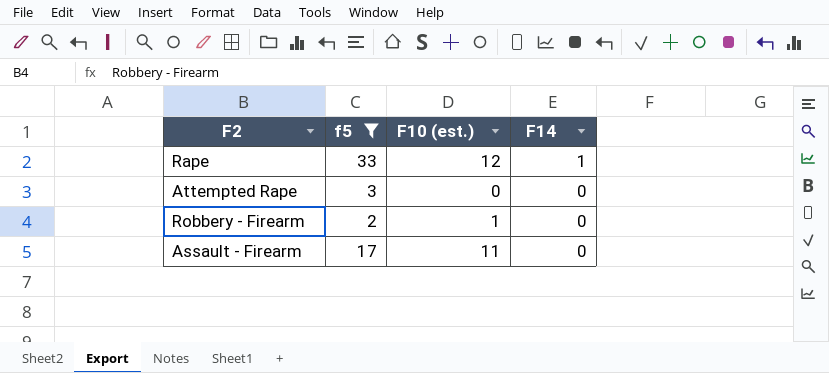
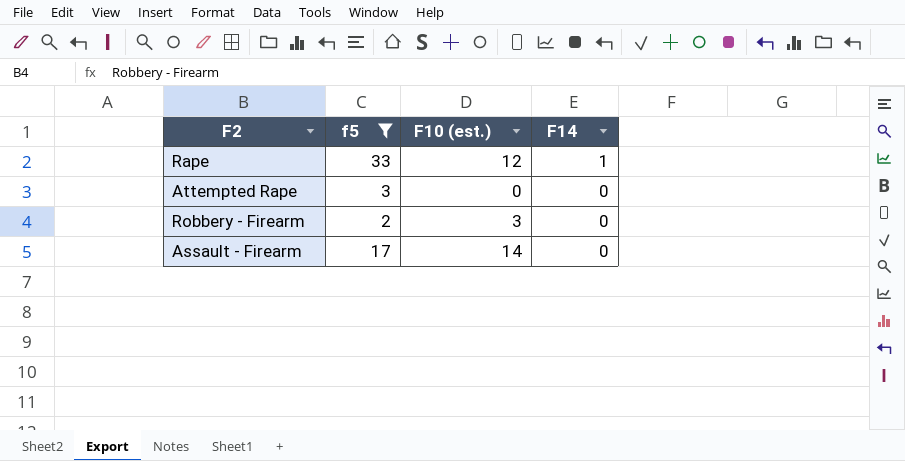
Robbery - Firearm | F10 (est.): 1 -> 3
Assault - Firearm | F10 (est.): 11 -> 14

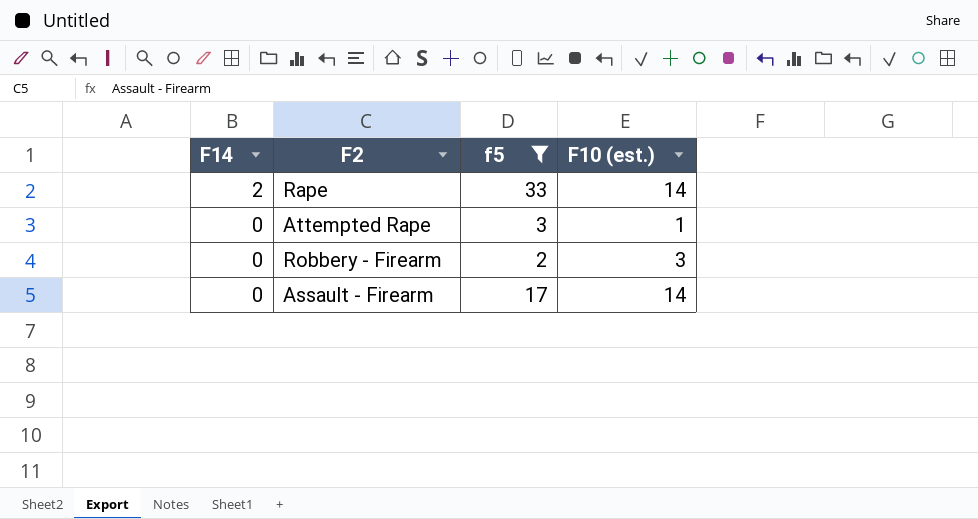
column F14 | position: 4 -> 1
Rape | F14: 1 -> 2
Rape | F10 (est.): 12 -> 14
Attempted Rape | F10 (est.): 0 -> 1

